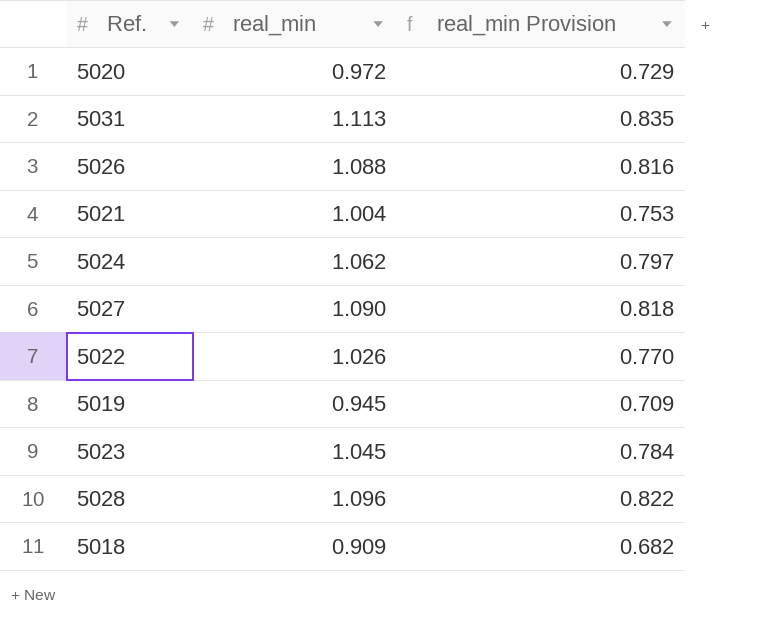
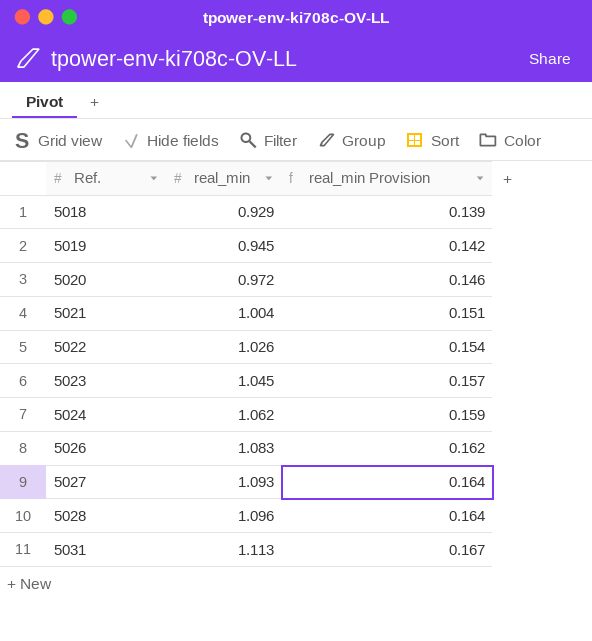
row order: none -> Ref. ascending
column real_min Provision | formula: [real_min] * 0.75 -> [real_min] * 0.15
5018 | real_min: 0.909 -> 0.929
5026 | real_min: 1.088 -> 1.083
5027 | real_min: 1.090 -> 1.093

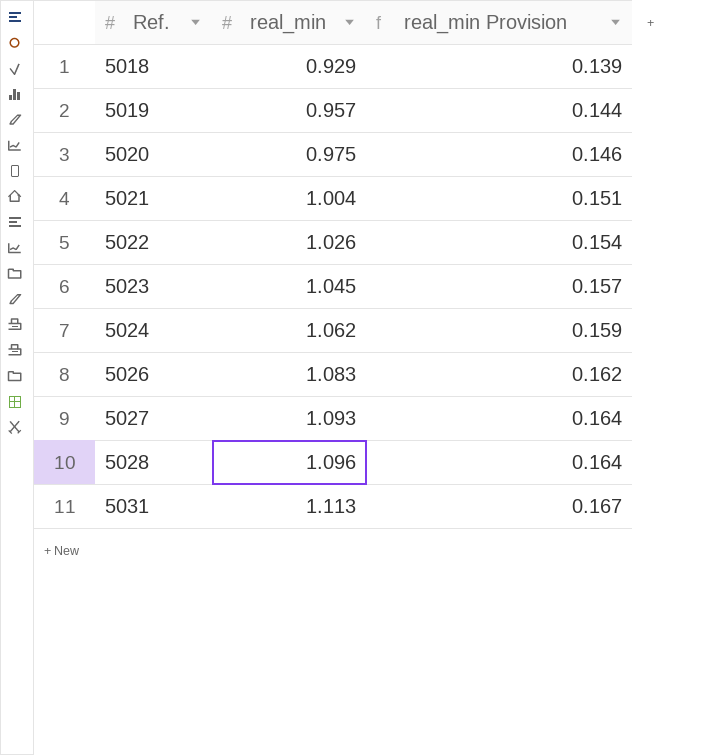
5019 | real_min: 0.945 -> 0.957
5019 | real_min Provision: 0.142 -> 0.144
5020 | real_min: 0.972 -> 0.975

